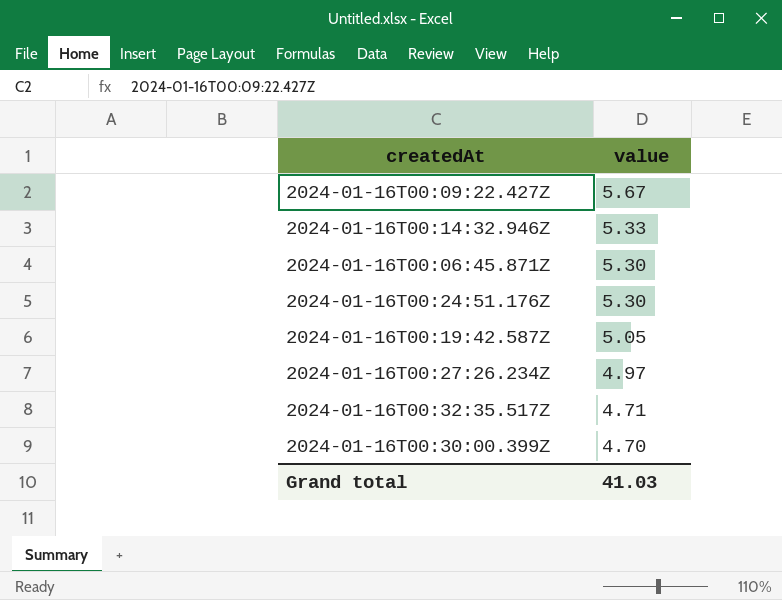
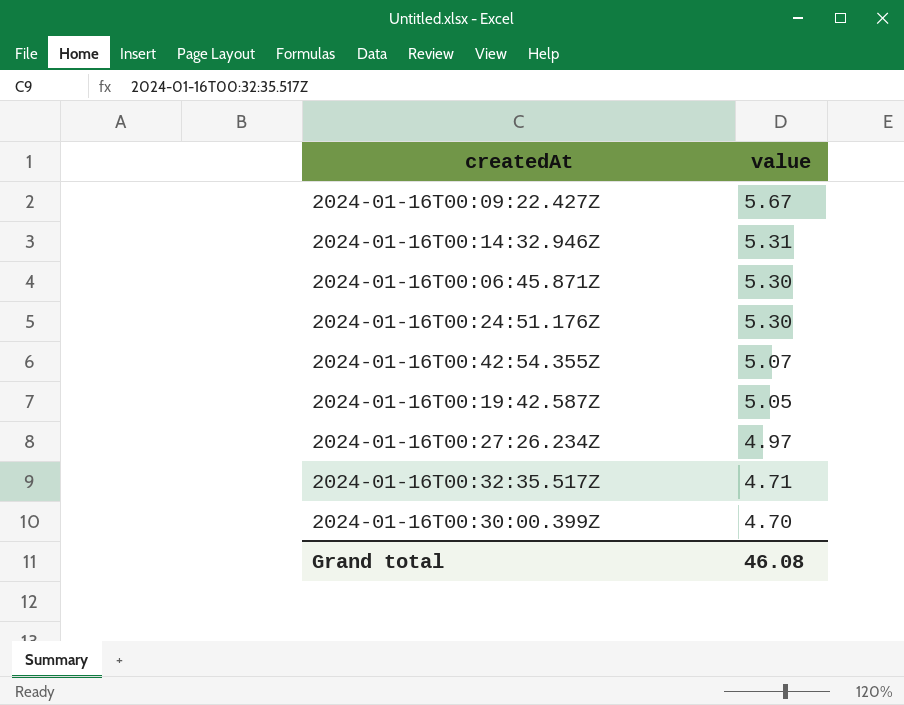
2024-01-16T00:14:32.946Z | value: 5.33 -> 5.31
row 2024-01-16T00:42:54.355Z: none -> 5.07
Grand total | value: 41.03 -> 46.08

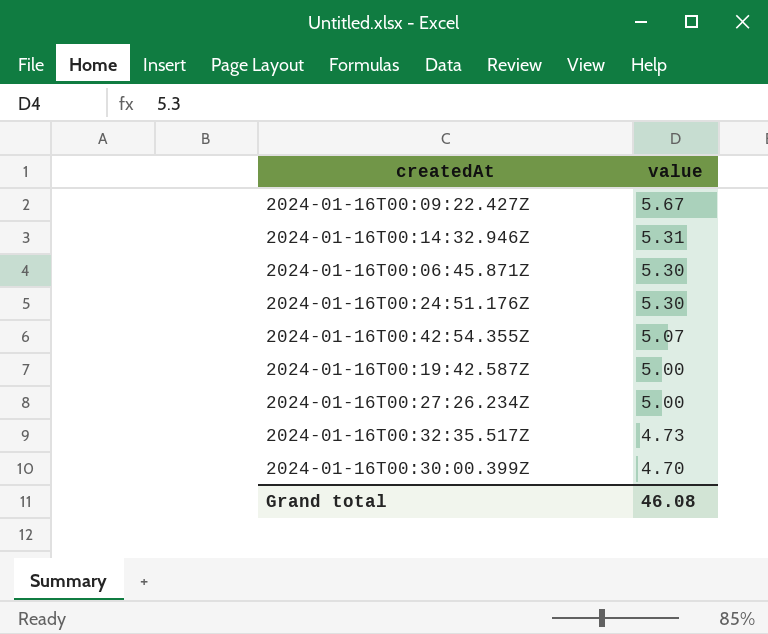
2024-01-16T00:19:42.587Z | value: 5.05 -> 5.00
2024-01-16T00:27:26.234Z | value: 4.97 -> 5.00
2024-01-16T00:32:35.517Z | value: 4.71 -> 4.73

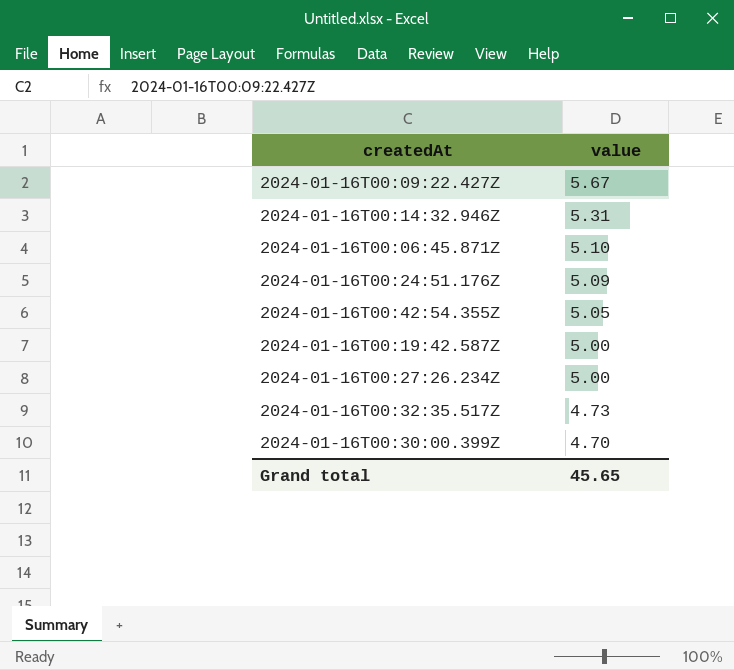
2024-01-16T00:06:45.871Z | value: 5.30 -> 5.10
2024-01-16T00:24:51.176Z | value: 5.30 -> 5.09
2024-01-16T00:42:54.355Z | value: 5.07 -> 5.05
Grand total | value: 46.08 -> 45.65

